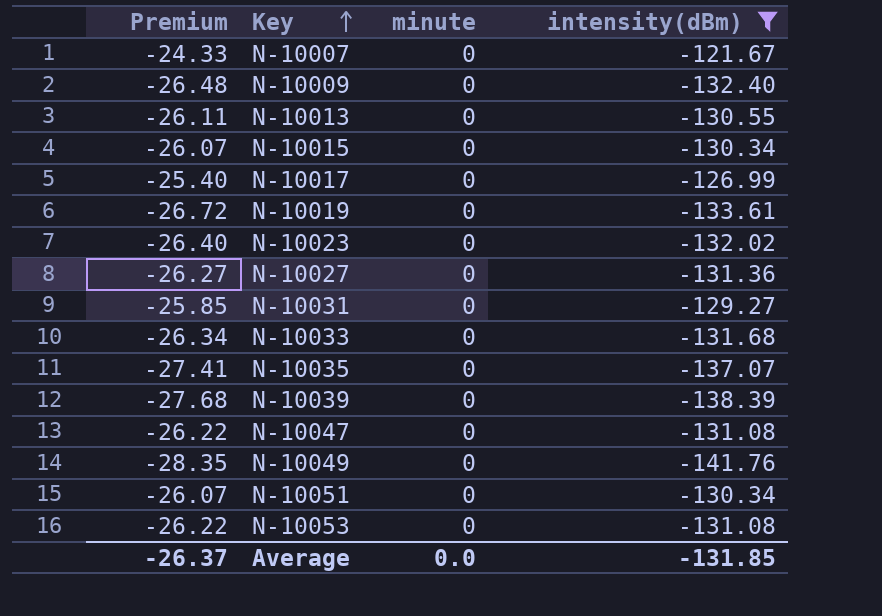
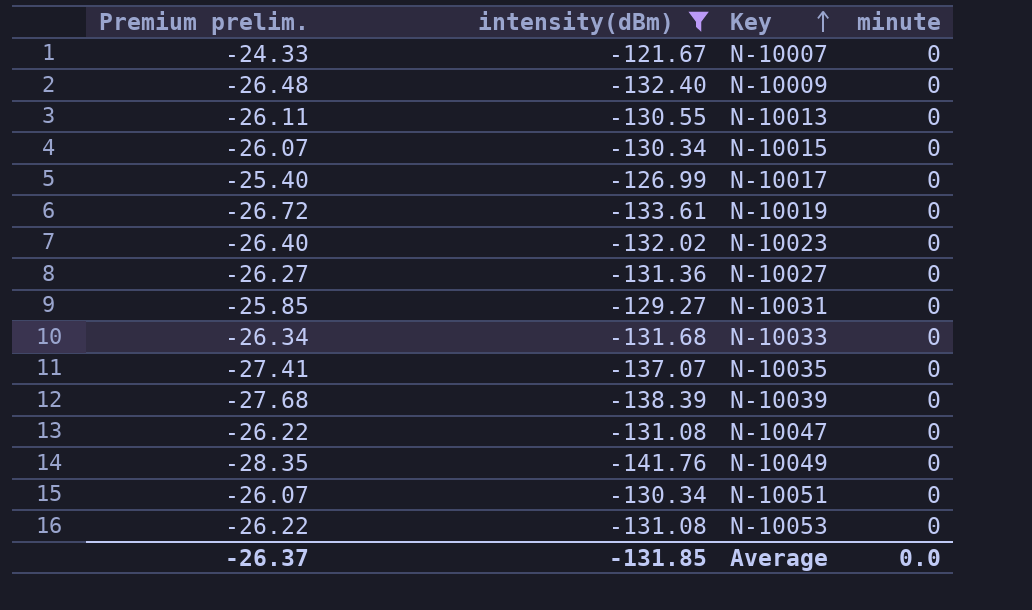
column name: Premium -> Premium prelim.
column intensity(dBm) | position: 4 -> 2

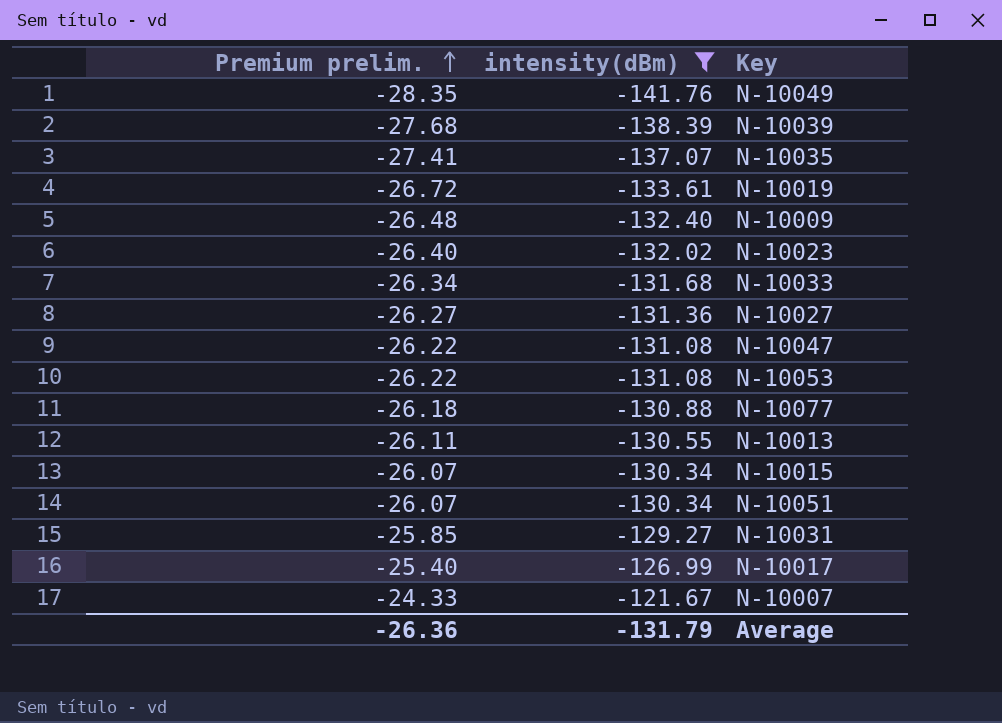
row order: Key ascending -> Premium prelim. ascending
column minute | position: 4 -> none
row N-10077: none -> -26.18 | -130.88
Average | Premium prelim.: -26.37 -> -26.36
Average | intensity(dBm): -131.85 -> -131.79

